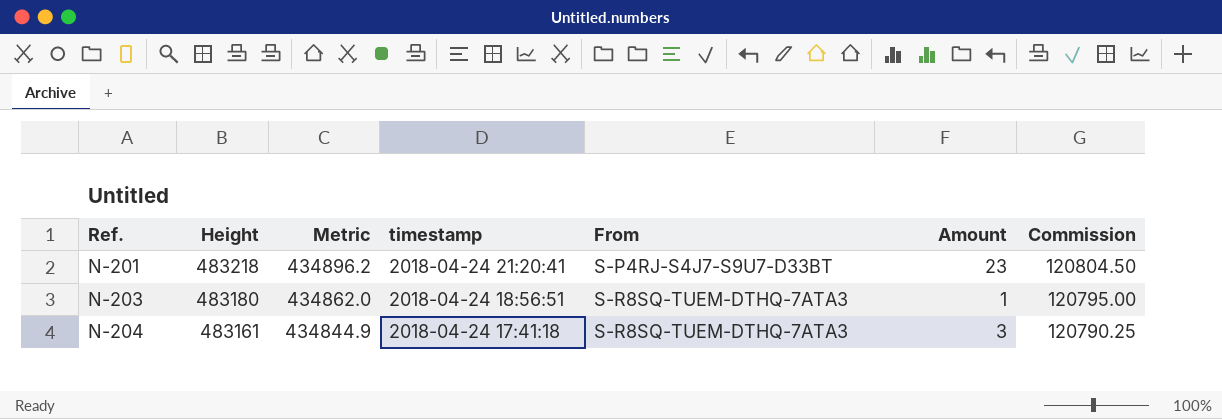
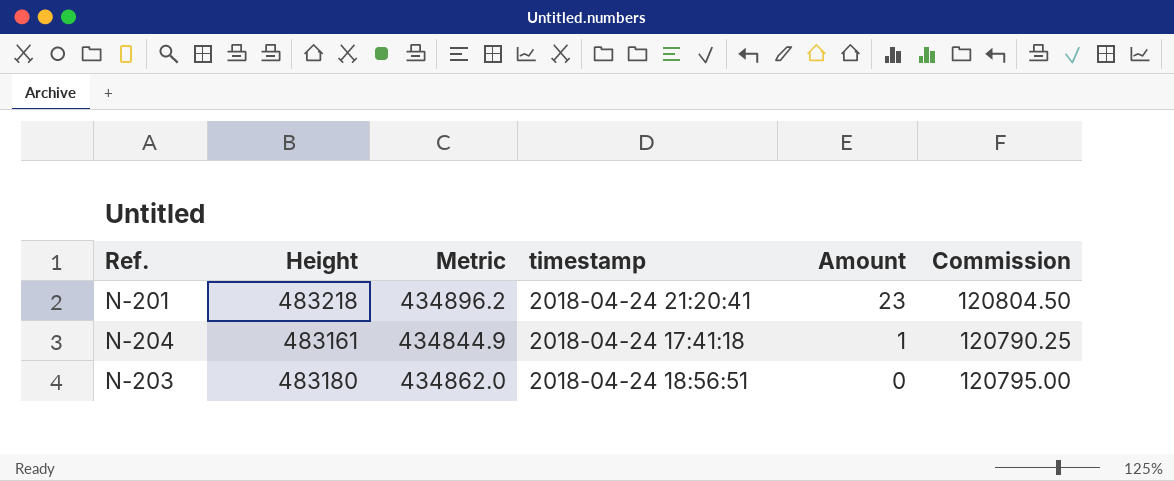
row order: Ref. ascending -> Amount descending
column From | position: 5 -> none
N-204 | Amount: 3 -> 1
N-203 | Amount: 1 -> 0

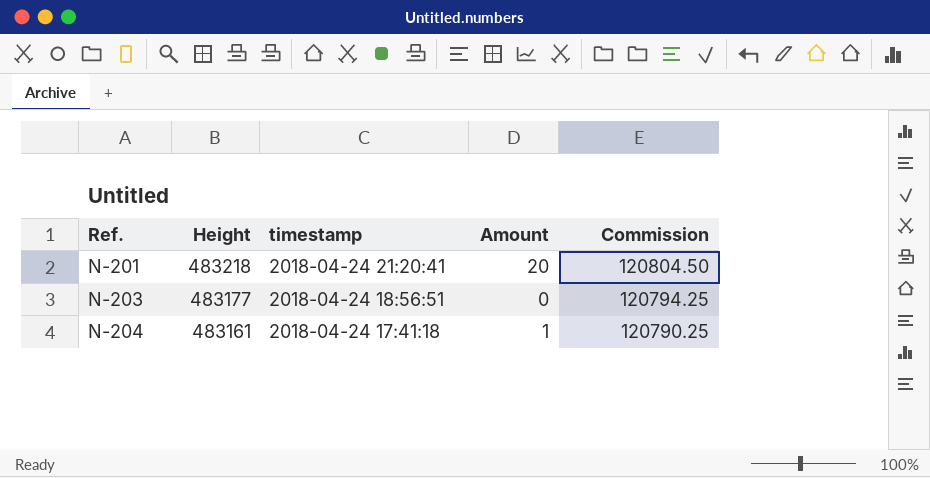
row order: Amount descending -> Ref. ascending
column Metric | formula: [Height] * 0.9 -> none
N-201 | Amount: 23 -> 20
N-203 | Height: 483180 -> 483177
N-203 | Commission: 120795.00 -> 120794.25

